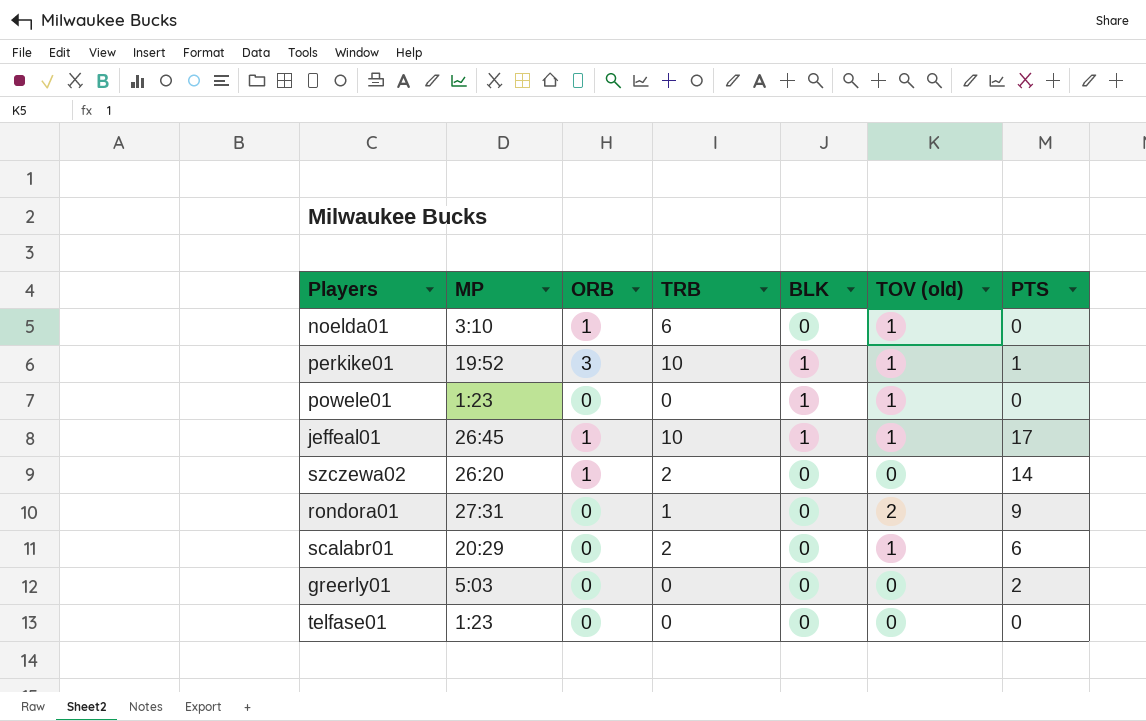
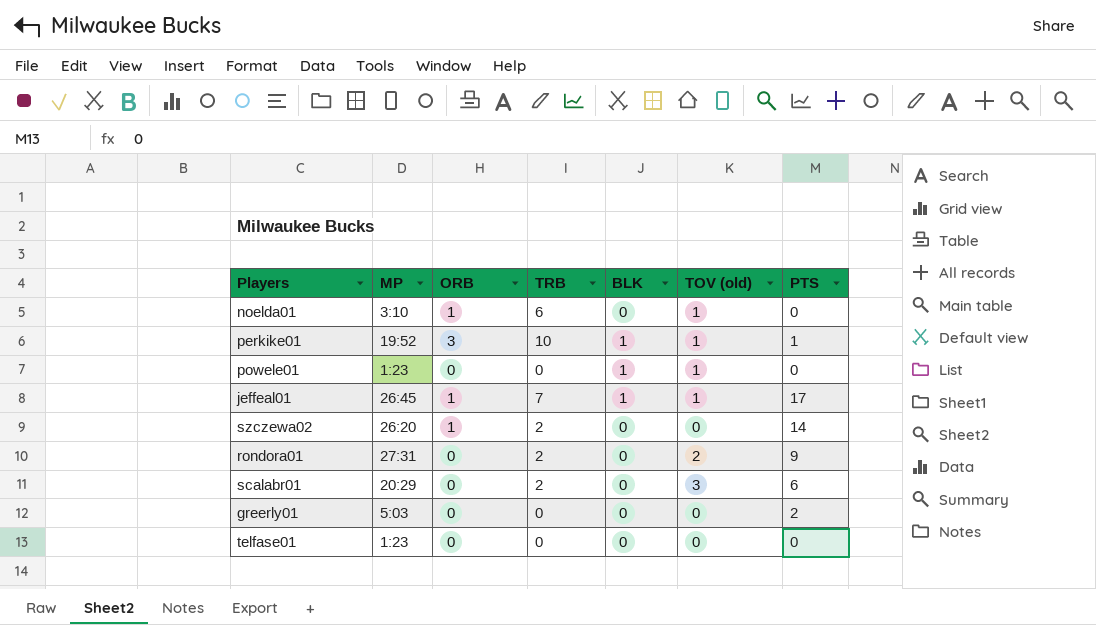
jeffeal01 | TRB: 10 -> 7
rondora01 | TRB: 1 -> 2
scalabr01 | TOV (old): 1 -> 3

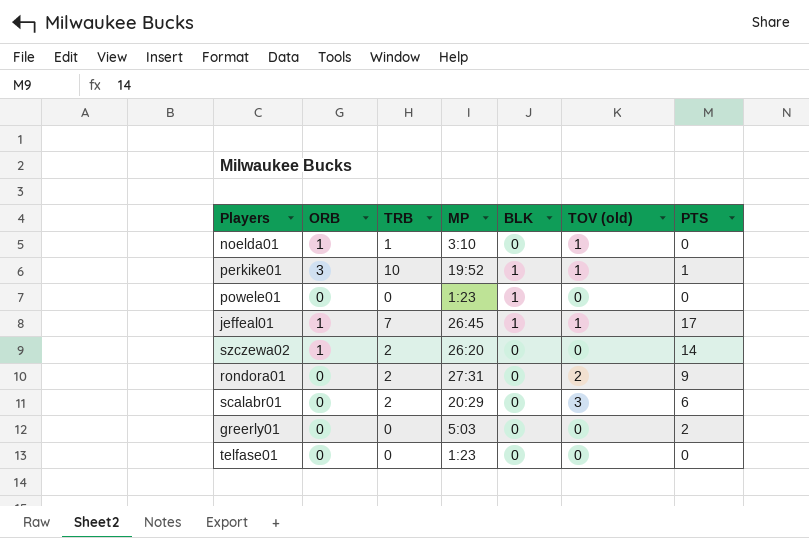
column MP | position: 2 -> 4
noelda01 | TRB: 6 -> 1
powele01 | TOV (old): 1 -> 0

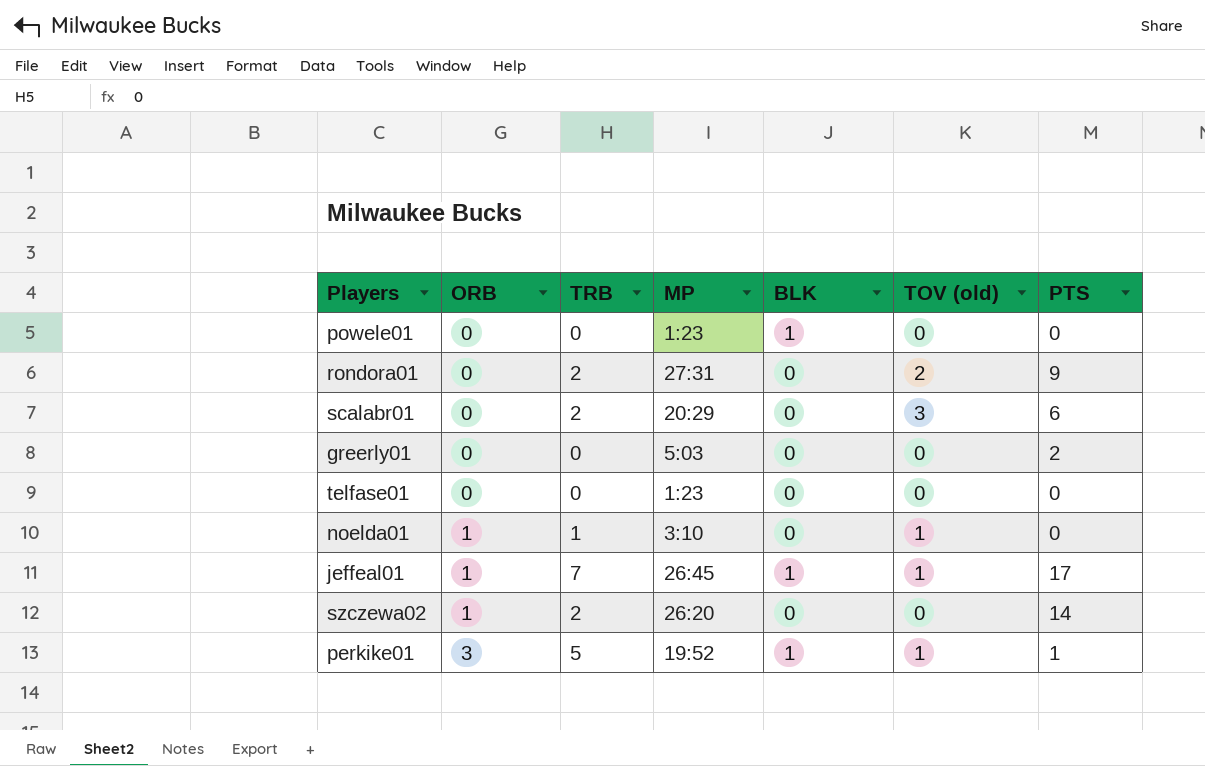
row order: none -> ORB ascending
perkike01 | TRB: 10 -> 5

